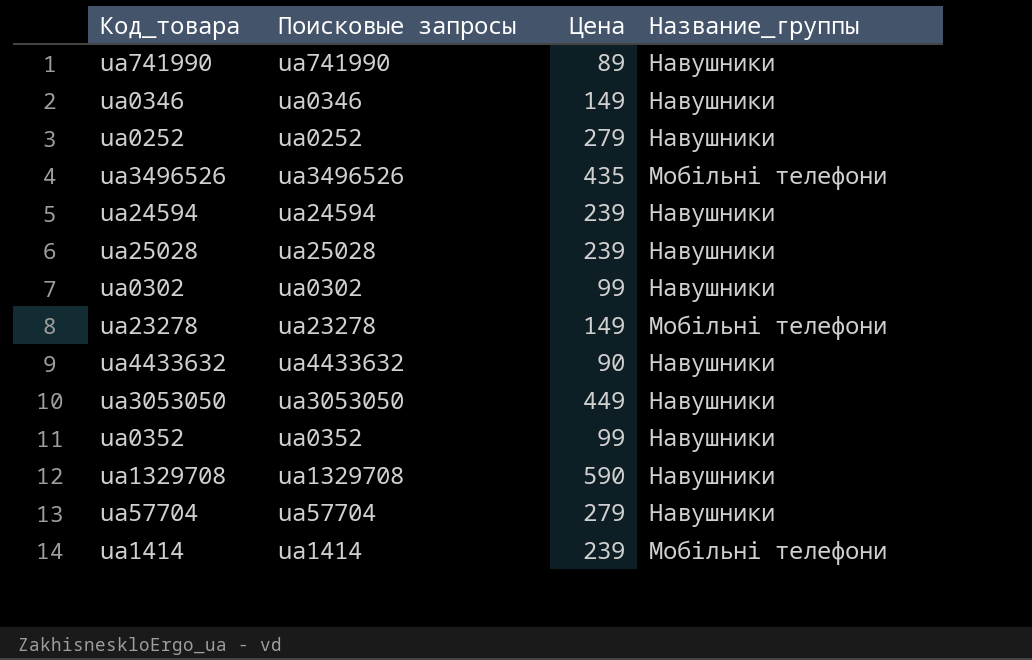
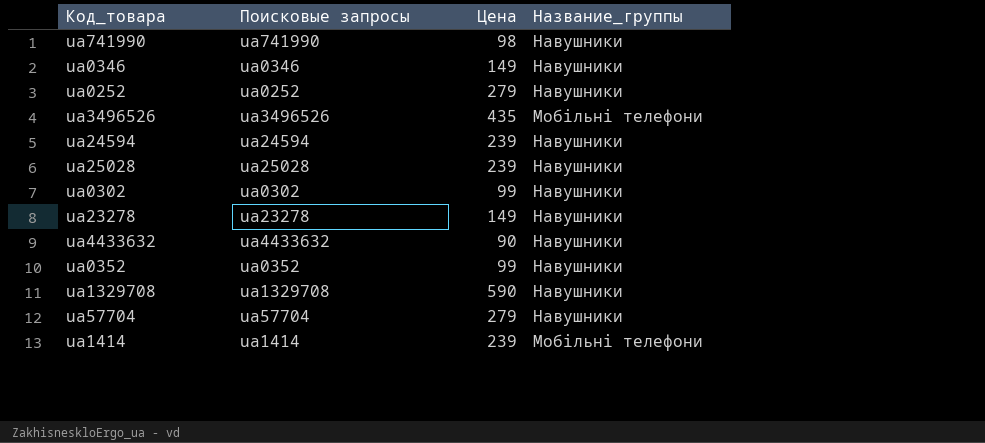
row ua3053050: ua3053050 | 449 | Навушники -> none
ua741990 | Цена: 89 -> 98
ua23278 | Название_группы: Мобільні телефони -> Навушники

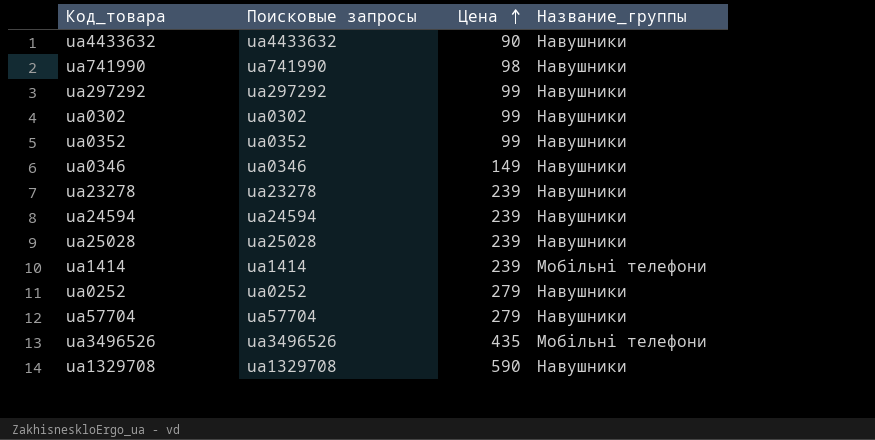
row order: none -> Цена ascending
row ua297292: none -> ua297292 | 99 | Навушники
ua23278 | Цена: 149 -> 239

